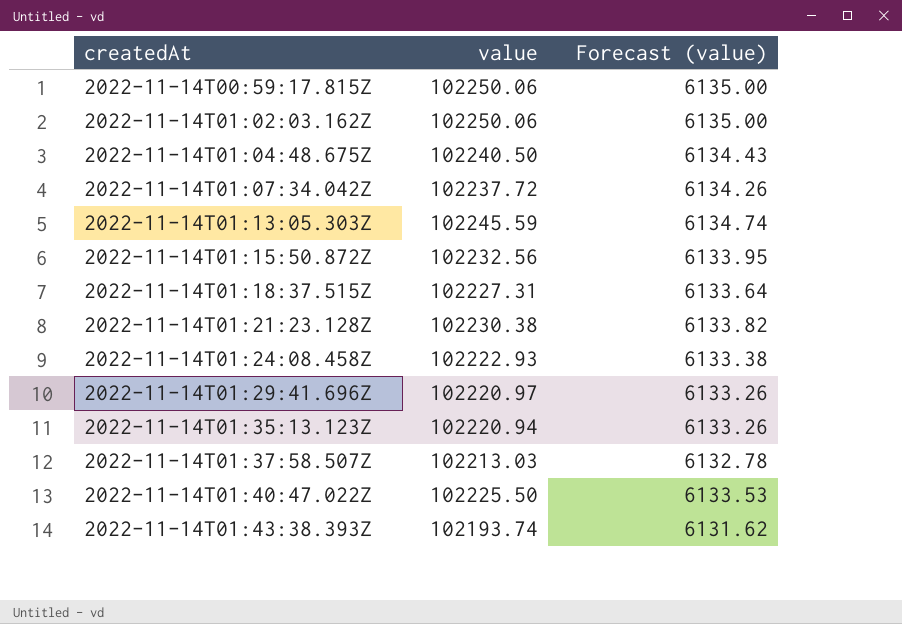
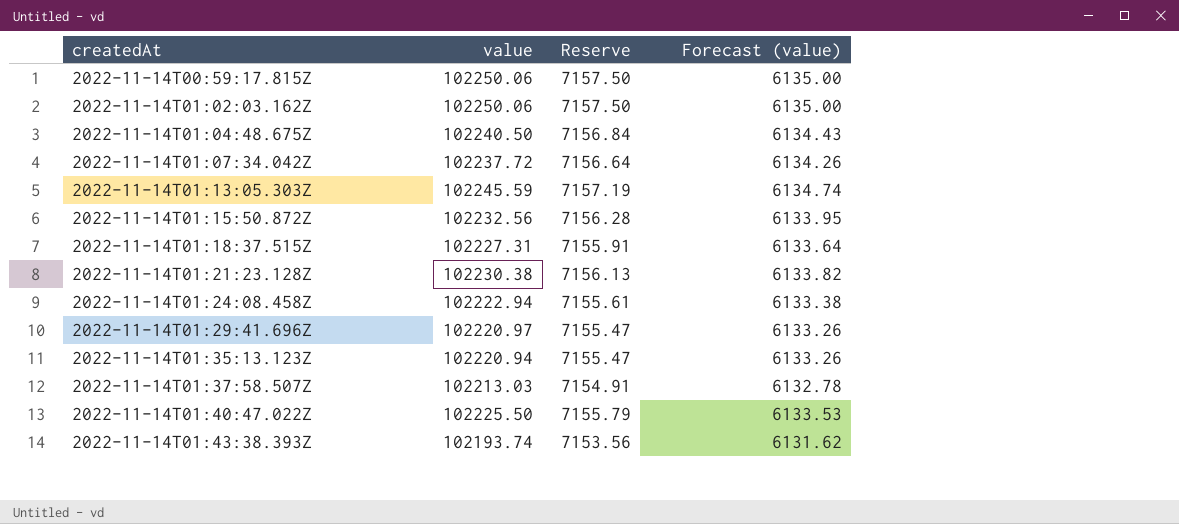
column Reserve | formula: none -> [value] * 0.07
2022-11-14T01:24:08.458Z | value: 102222.93 -> 102222.94

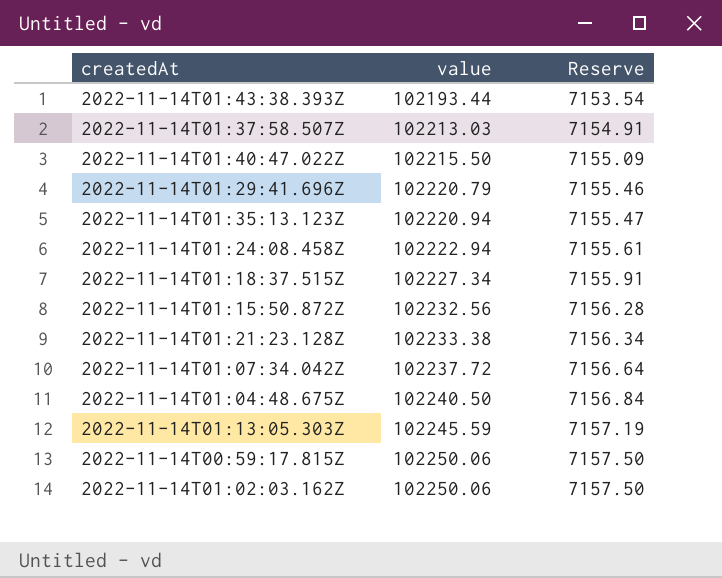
row order: createdAt ascending -> value ascending
column Forecast (value) | formula: [value] * 0.06 -> none
2022-11-14T01:43:38.393Z | value: 102193.74 -> 102193.44
2022-11-14T01:43:38.393Z | Reserve: 7153.56 -> 7153.54
2022-11-14T01:40:47.022Z | value: 102225.50 -> 102215.50
2022-11-14T01:40:47.022Z | Reserve: 7155.79 -> 7155.09
2022-11-14T01:29:41.696Z | value: 102220.97 -> 102220.79
2022-11-14T01:29:41.696Z | Reserve: 7155.47 -> 7155.46
2022-11-14T01:18:37.515Z | value: 102227.31 -> 102227.34
2022-11-14T01:21:23.128Z | value: 102230.38 -> 102233.38
2022-11-14T01:21:23.128Z | Reserve: 7156.13 -> 7156.34

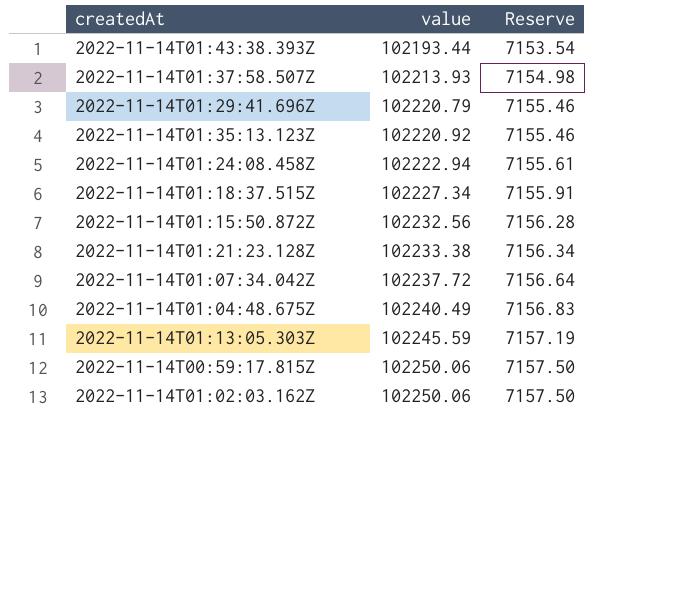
row 2022-11-14T01:40:47.022Z: 102215.50 | 7155.09 -> none
2022-11-14T01:37:58.507Z | value: 102213.03 -> 102213.93
2022-11-14T01:37:58.507Z | Reserve: 7154.91 -> 7154.98
2022-11-14T01:35:13.123Z | value: 102220.94 -> 102220.92
2022-11-14T01:35:13.123Z | Reserve: 7155.47 -> 7155.46
2022-11-14T01:04:48.675Z | value: 102240.50 -> 102240.49
2022-11-14T01:04:48.675Z | Reserve: 7156.84 -> 7156.83

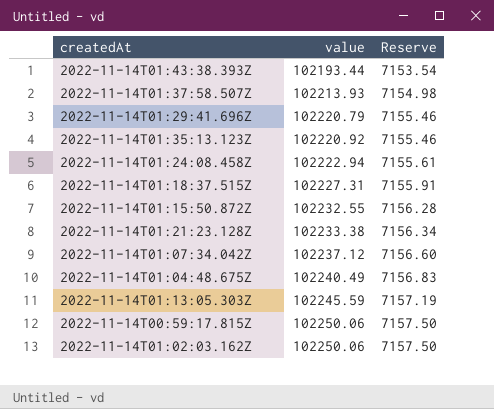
2022-11-14T01:18:37.515Z | value: 102227.34 -> 102227.31
2022-11-14T01:15:50.872Z | value: 102232.56 -> 102232.55
2022-11-14T01:07:34.042Z | value: 102237.72 -> 102237.12
2022-11-14T01:07:34.042Z | Reserve: 7156.64 -> 7156.60

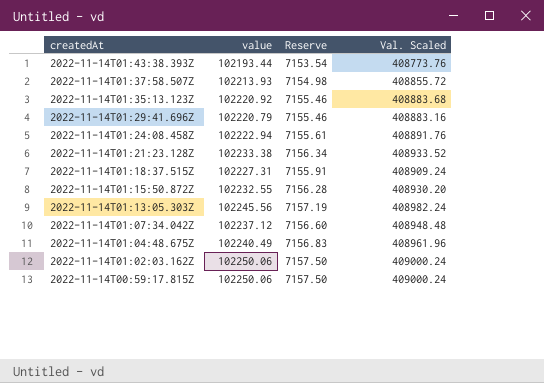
row order: value ascending -> createdAt descending
column Val. Scaled | formula: none -> [value] * 4
2022-11-14T01:13:05.303Z | value: 102245.59 -> 102245.56

